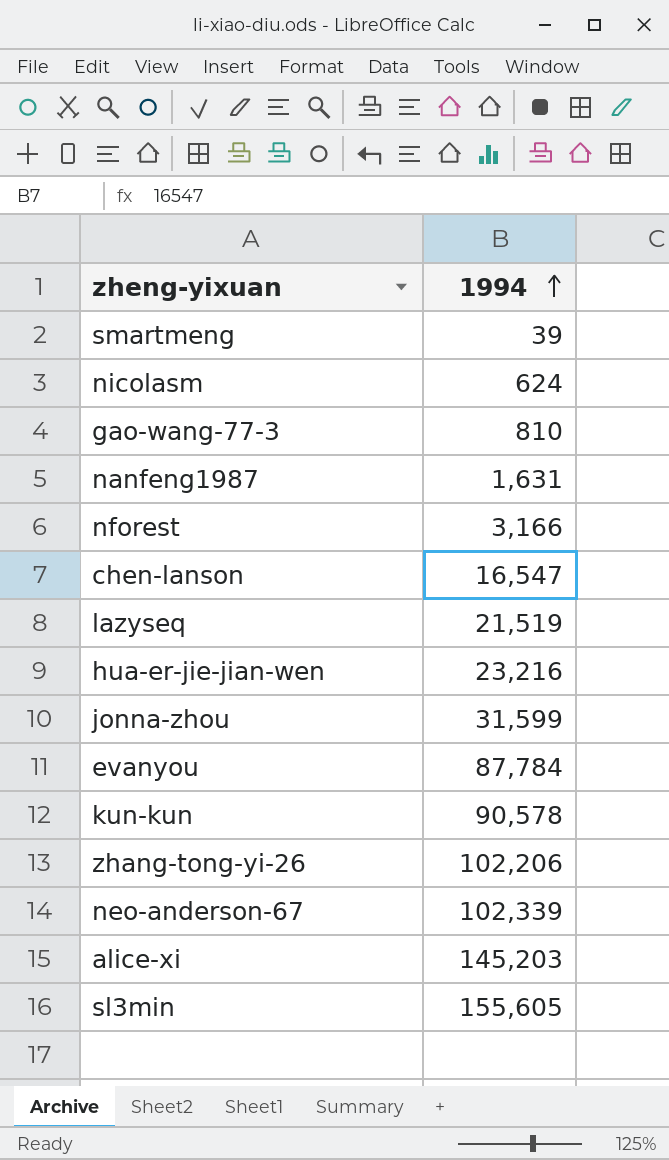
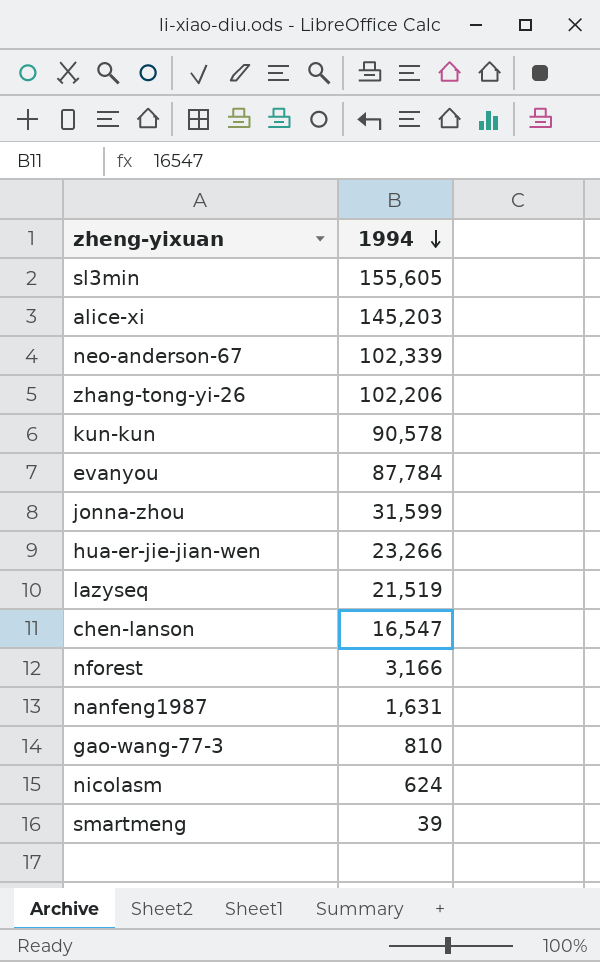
row order: 1994 ascending -> 1994 descending
hua-er-jie-jian-wen | 1994: 23,216 -> 23,266

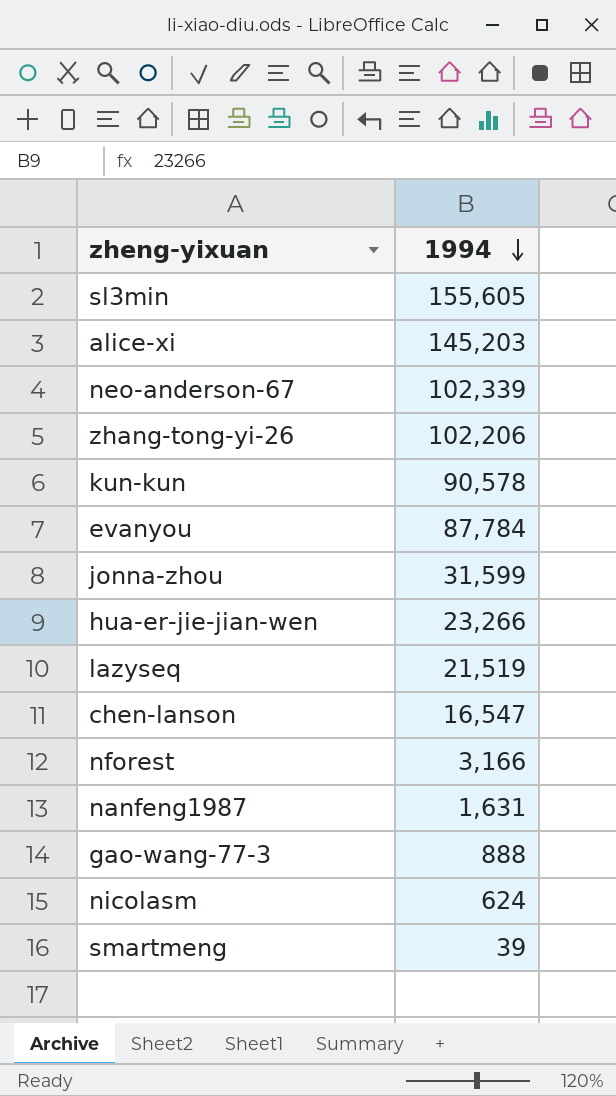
gao-wang-77-3 | 1994: 810 -> 888

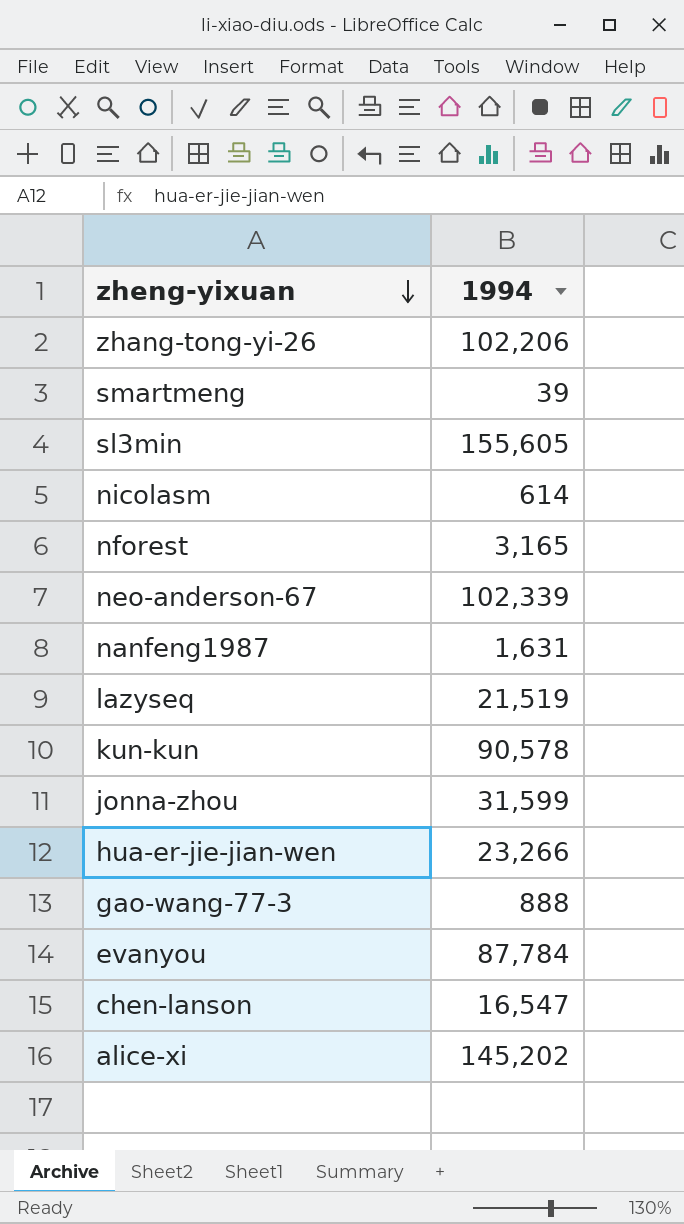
row order: 1994 descending -> zheng-yixuan descending
nicolasm | 1994: 624 -> 614
nforest | 1994: 3,166 -> 3,165
alice-xi | 1994: 145,203 -> 145,202

